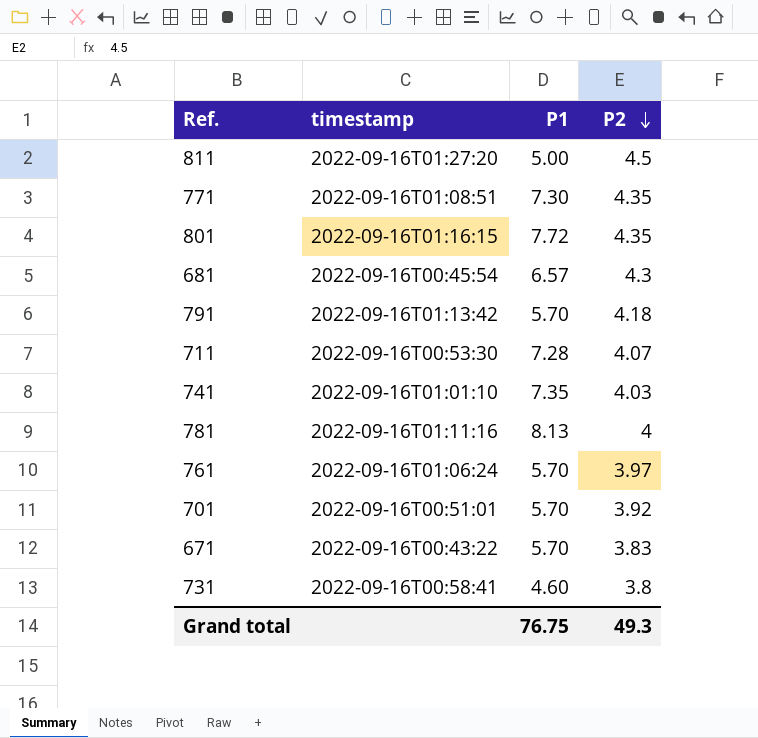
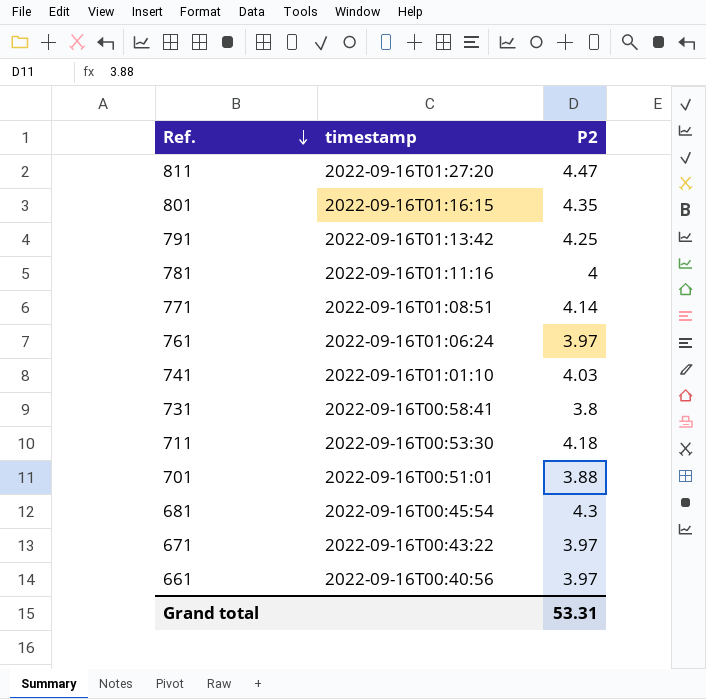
row order: P2 descending -> Ref. descending
column P1 | position: 3 -> none
811 | P2: 4.5 -> 4.47
791 | P2: 4.18 -> 4.25
771 | P2: 4.35 -> 4.14
711 | P2: 4.07 -> 4.18
701 | P2: 3.92 -> 3.88
671 | P2: 3.83 -> 3.97
row 661: none -> 2022-09-16T00:40:56 | 3.97
Grand total | P2: 49.3 -> 53.31

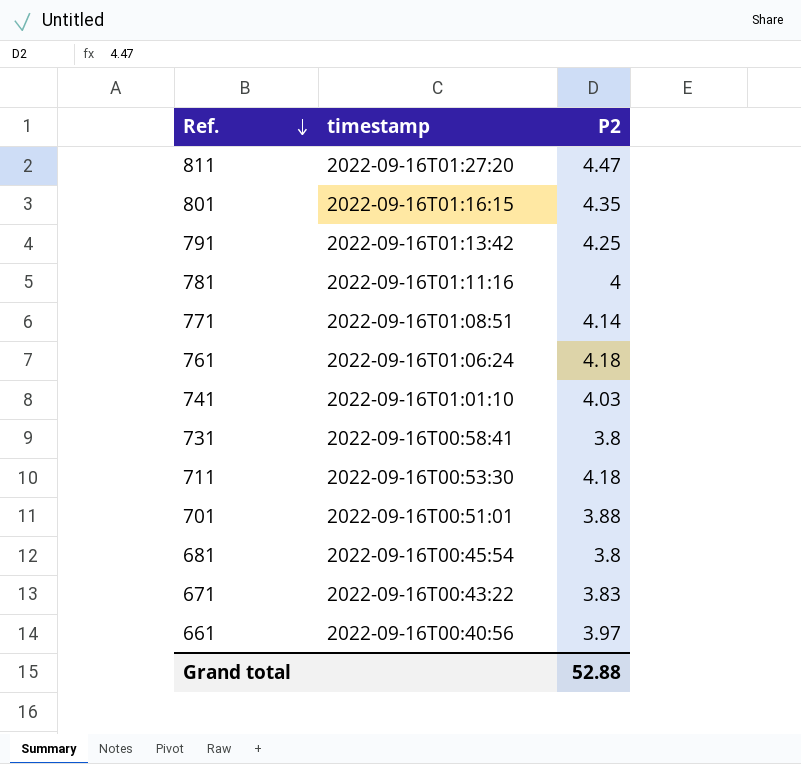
761 | P2: 3.97 -> 4.18
681 | P2: 4.3 -> 3.8
671 | P2: 3.97 -> 3.83
Grand total | P2: 53.31 -> 52.88

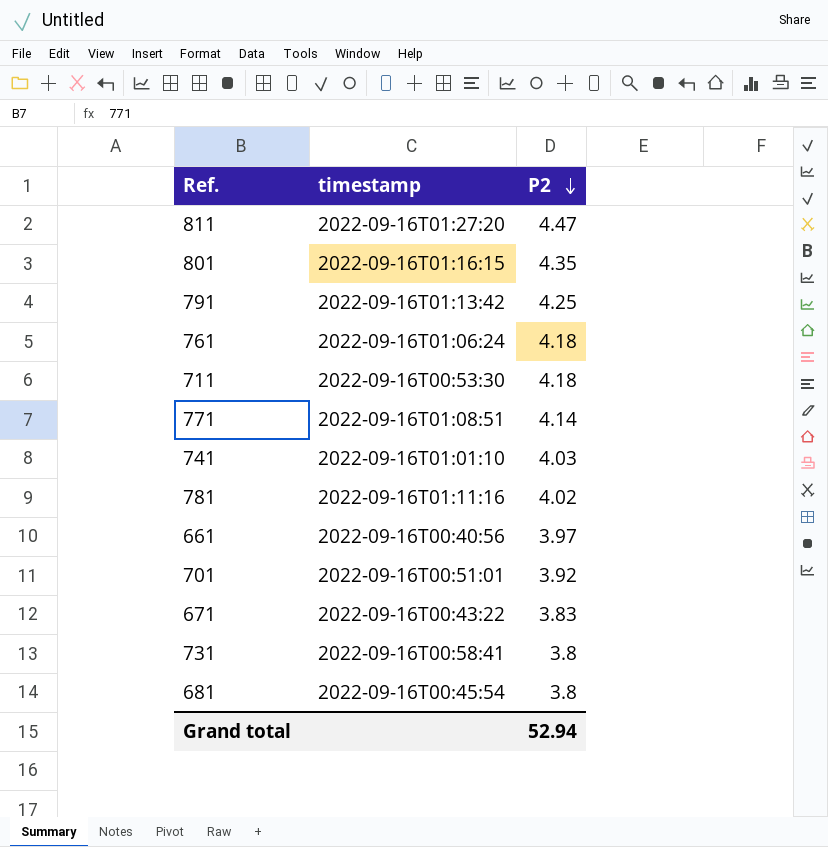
row order: Ref. descending -> P2 descending
781 | P2: 4 -> 4.02
701 | P2: 3.88 -> 3.92
Grand total | P2: 52.88 -> 52.94

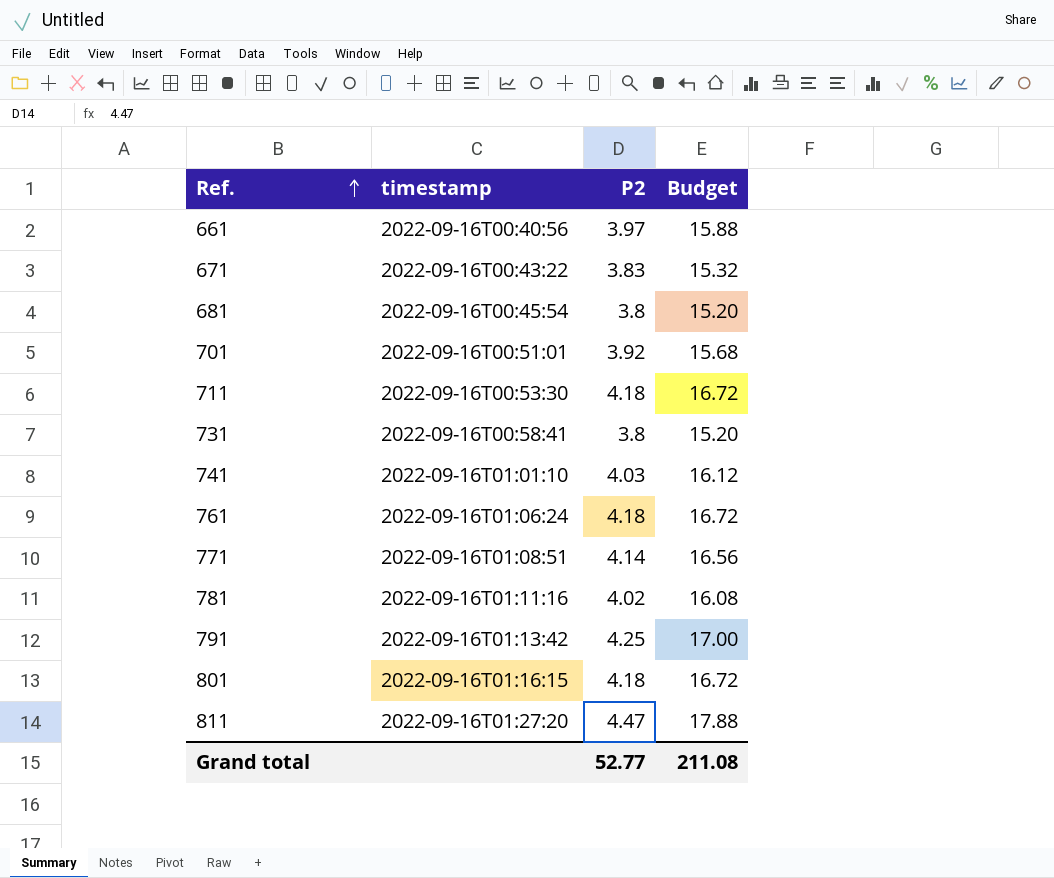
row order: P2 descending -> Ref. ascending
column Budget | formula: none -> [P2] * 4
801 | P2: 4.35 -> 4.18
Grand total | P2: 52.94 -> 52.77

